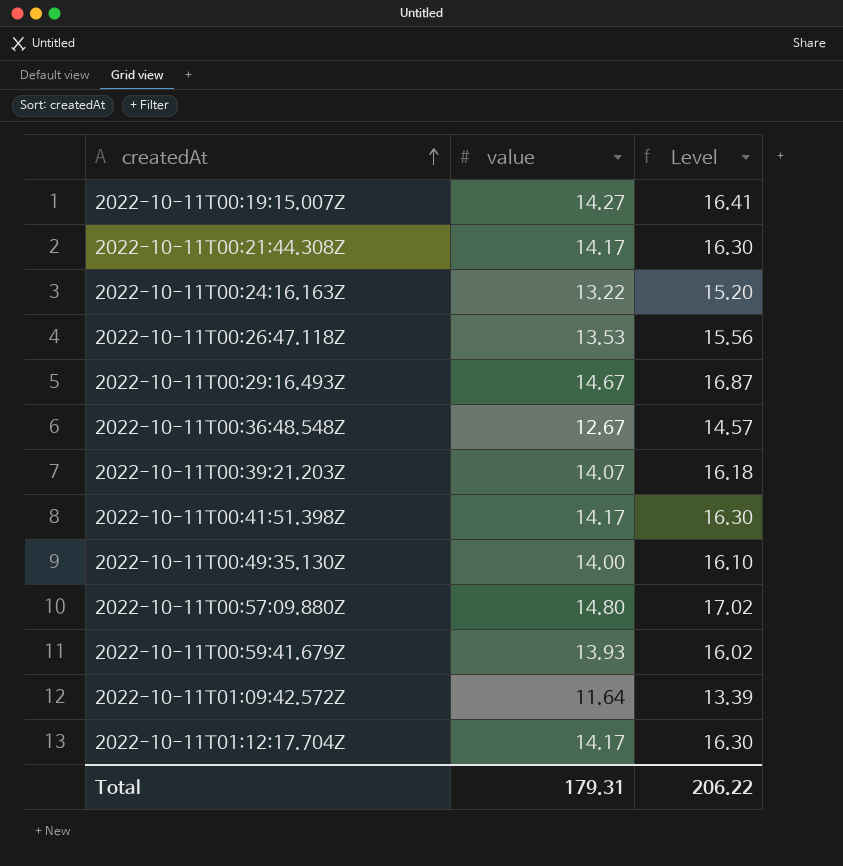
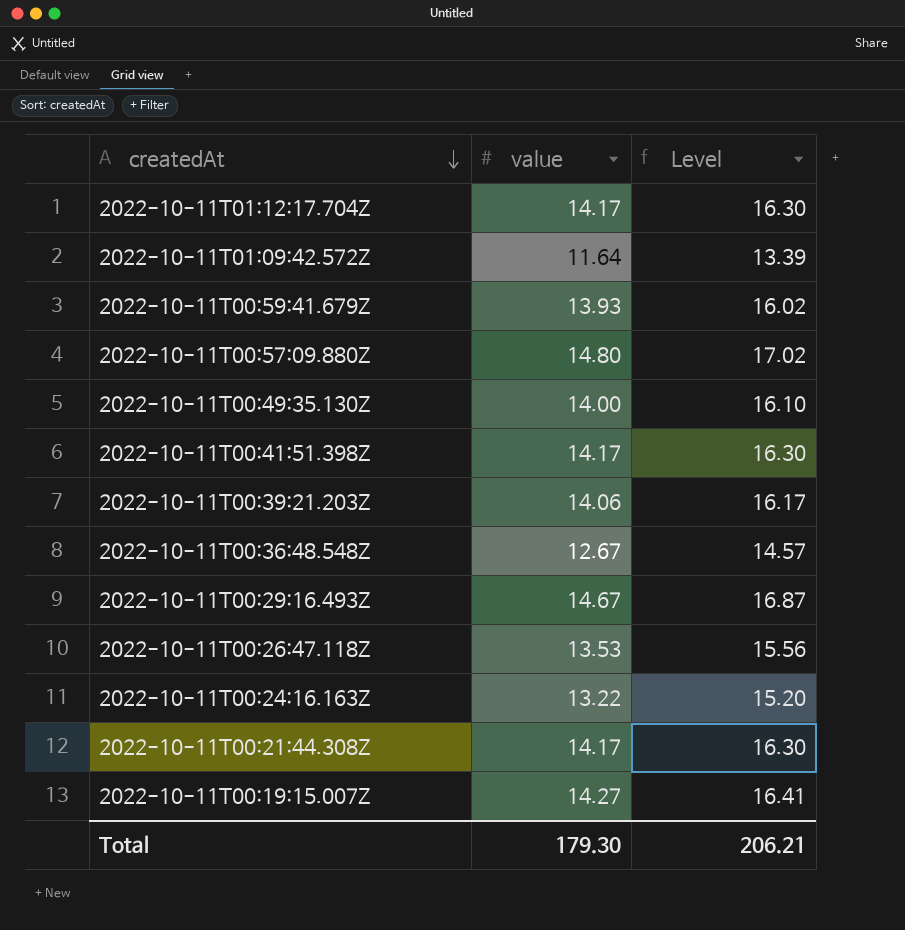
row order: createdAt ascending -> createdAt descending
2022-10-11T00:39:21.203Z | value: 14.07 -> 14.06
2022-10-11T00:39:21.203Z | Level: 16.18 -> 16.17
Total | value: 179.31 -> 179.30
Total | Level: 206.22 -> 206.21

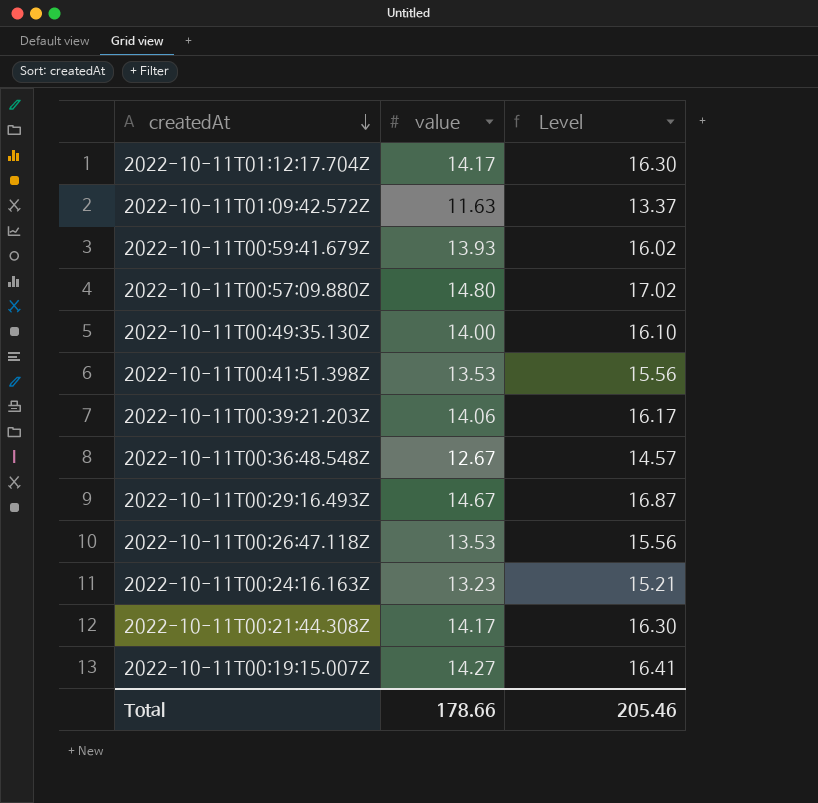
2022-10-11T01:09:42.572Z | value: 11.64 -> 11.63
2022-10-11T01:09:42.572Z | Level: 13.39 -> 13.37
2022-10-11T00:41:51.398Z | value: 14.17 -> 13.53
2022-10-11T00:41:51.398Z | Level: 16.30 -> 15.56
2022-10-11T00:24:16.163Z | value: 13.22 -> 13.23
2022-10-11T00:24:16.163Z | Level: 15.20 -> 15.21
Total | value: 179.30 -> 178.66
Total | Level: 206.21 -> 205.46

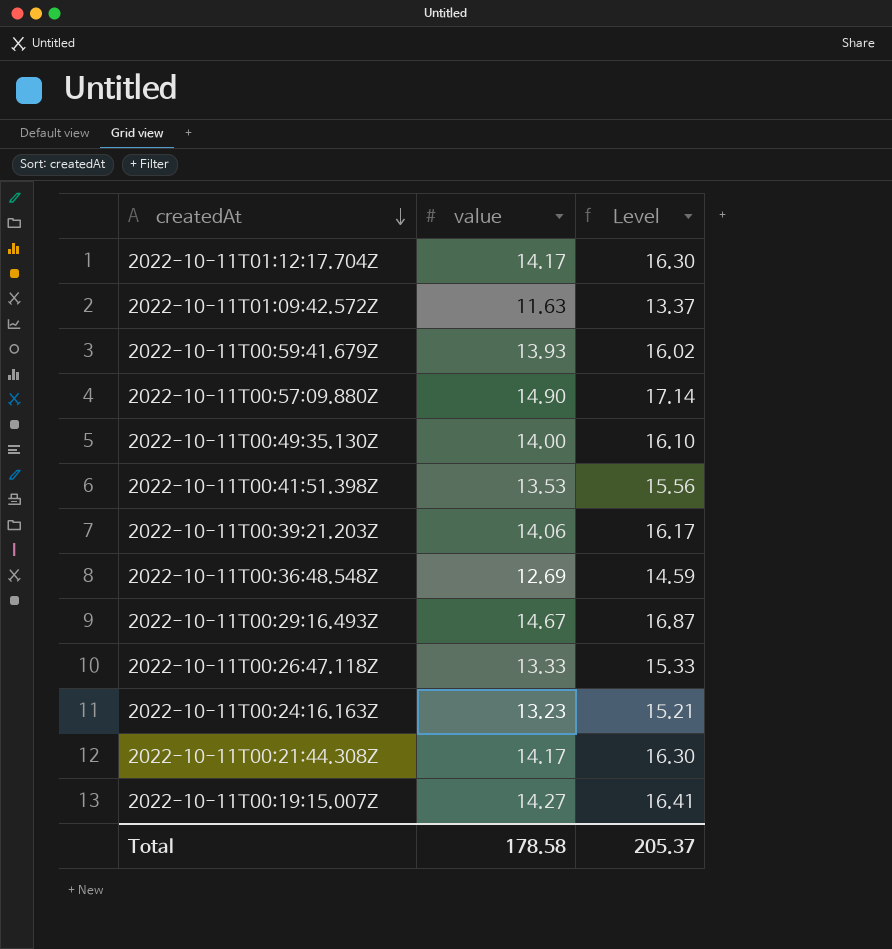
2022-10-11T00:57:09.880Z | value: 14.80 -> 14.90
2022-10-11T00:57:09.880Z | Level: 17.02 -> 17.14
2022-10-11T00:36:48.548Z | value: 12.67 -> 12.69
2022-10-11T00:36:48.548Z | Level: 14.57 -> 14.59
2022-10-11T00:26:47.118Z | value: 13.53 -> 13.33
2022-10-11T00:26:47.118Z | Level: 15.56 -> 15.33
Total | value: 178.66 -> 178.58
Total | Level: 205.46 -> 205.37

